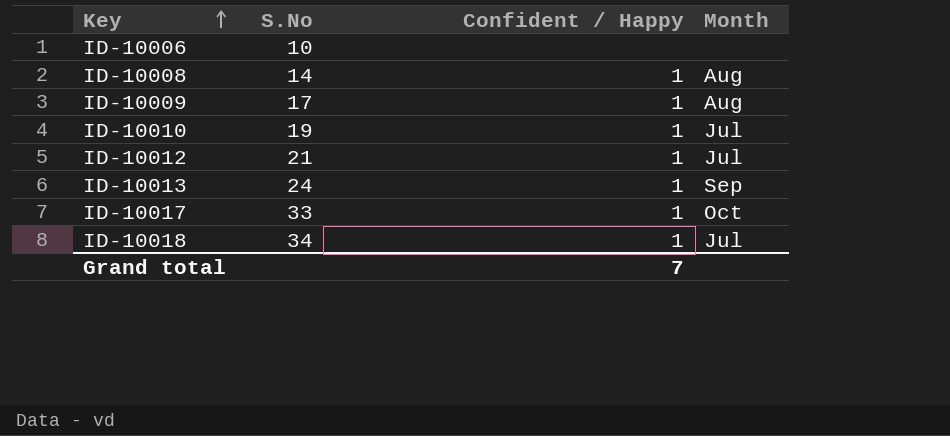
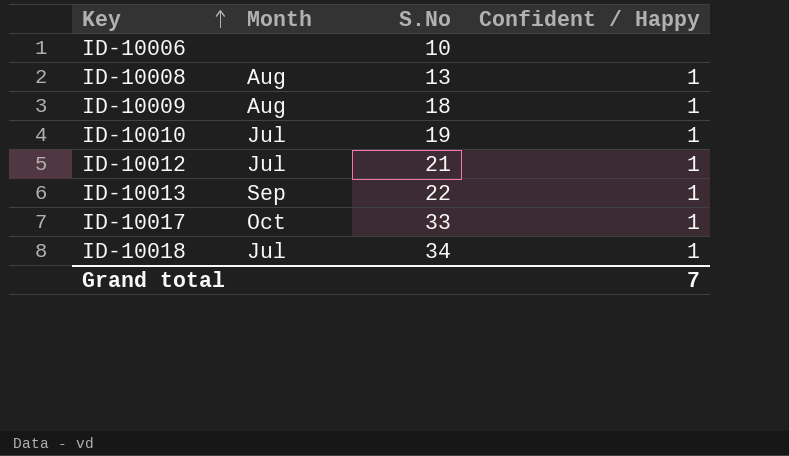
column Month | position: 4 -> 2
ID-10008 | S.No: 14 -> 13
ID-10009 | S.No: 17 -> 18
ID-10013 | S.No: 24 -> 22

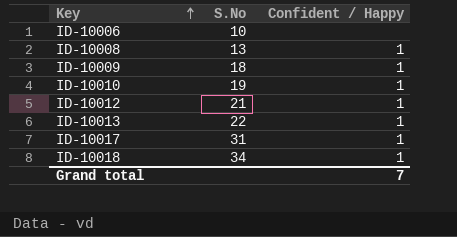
column Month | position: 2 -> none
ID-10017 | S.No: 33 -> 31

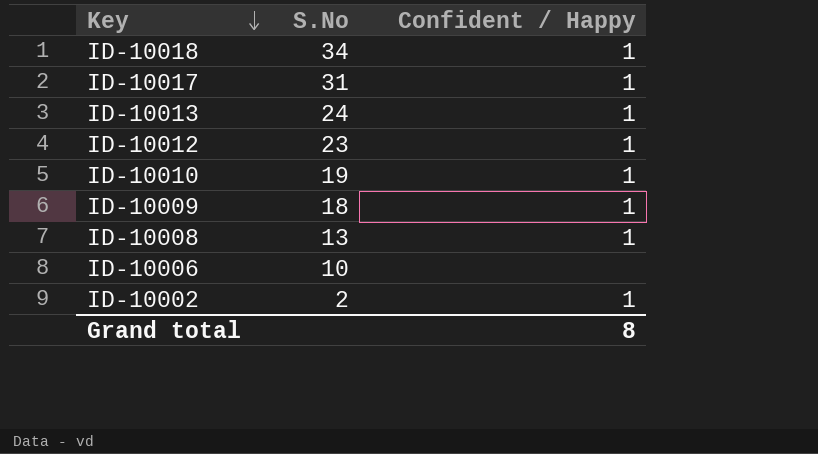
row order: Key ascending -> Key descending
ID-10013 | S.No: 22 -> 24
ID-10012 | S.No: 21 -> 23
row ID-10002: none -> 2 | 1
Grand total | Confident / Happy: 7 -> 8

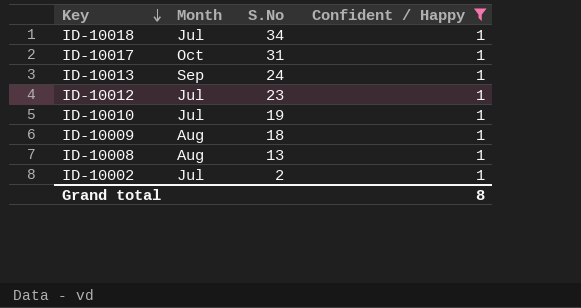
filter: none -> Confident / Happy = 1
column Month | position: none -> 2

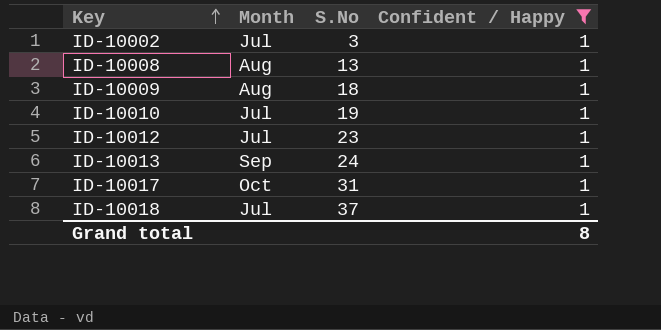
row order: Key descending -> Key ascending
ID-10002 | S.No: 2 -> 3
ID-10018 | S.No: 34 -> 37

